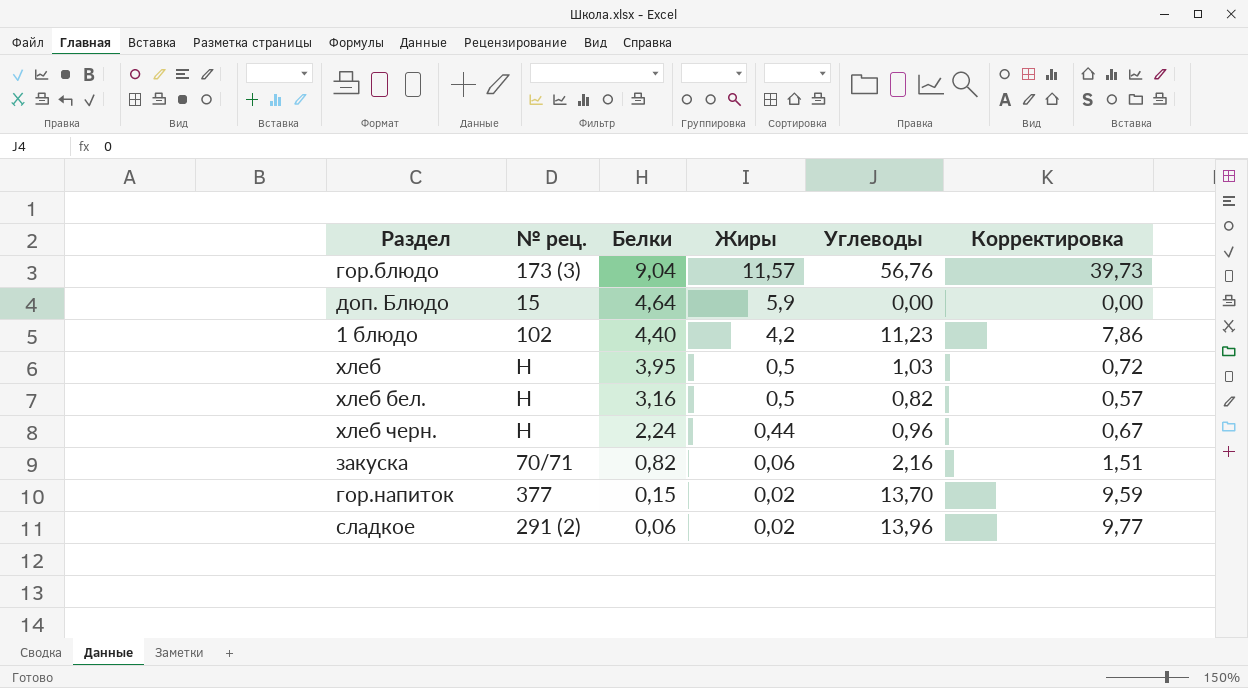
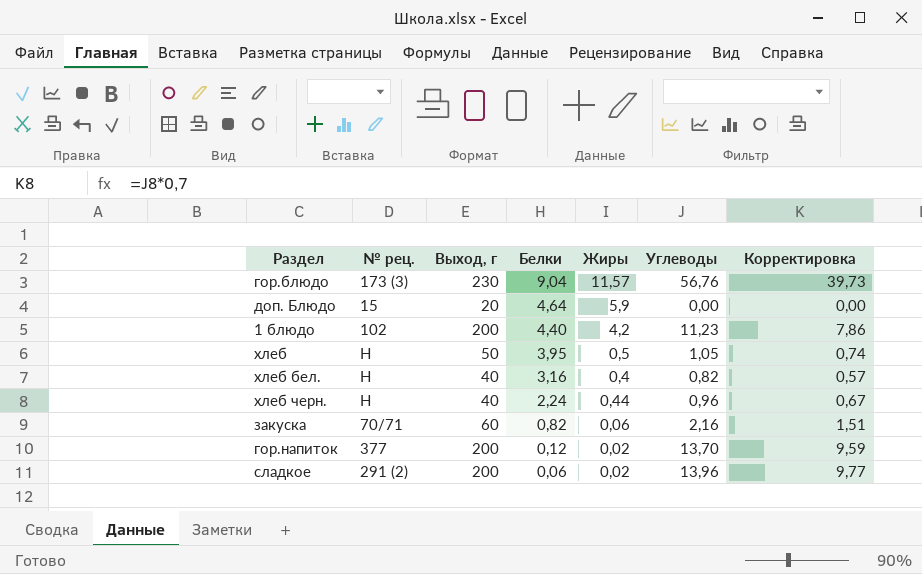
column Выход, г | position: none -> 3
хлеб | Углеводы: 1,03 -> 1,05
хлеб | Корректировка: 0,72 -> 0,74
хлеб бел. | Жиры: 0,5 -> 0,4
гор.напиток | Белки: 0,15 -> 0,12

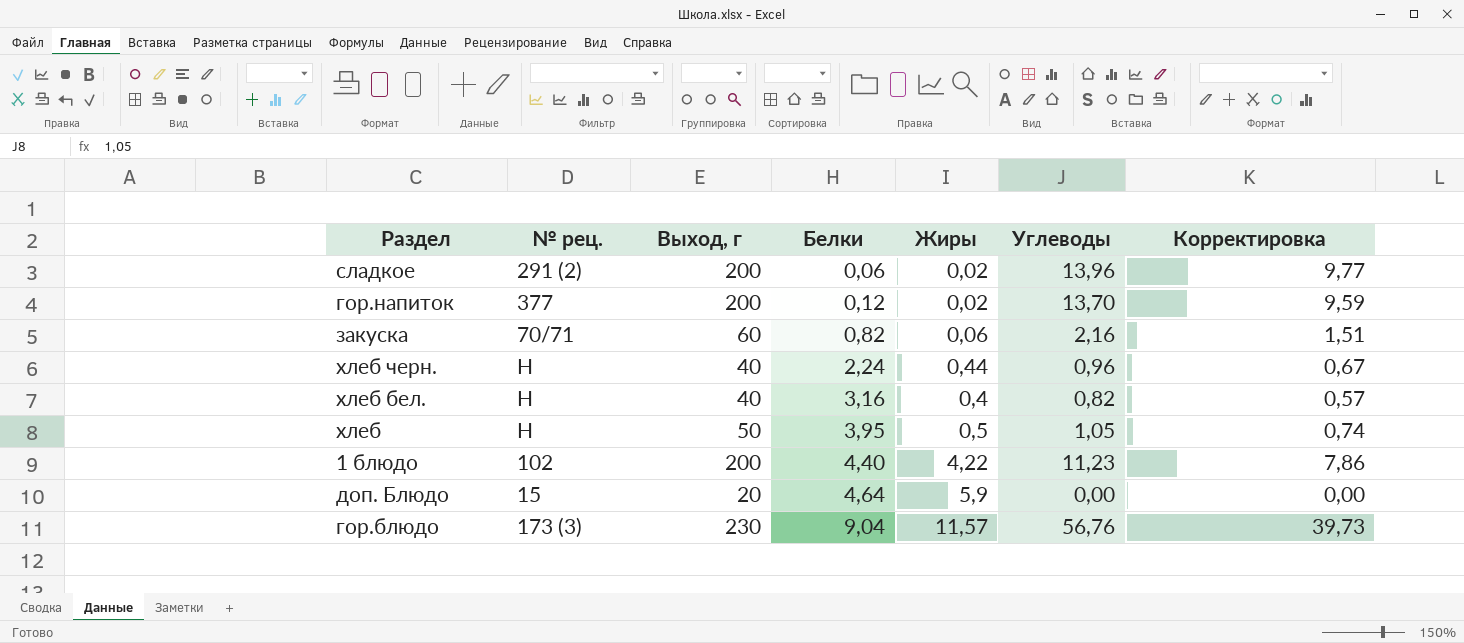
row order: Белки descending -> Белки ascending
1 блюдо | Жиры: 4,2 -> 4,22

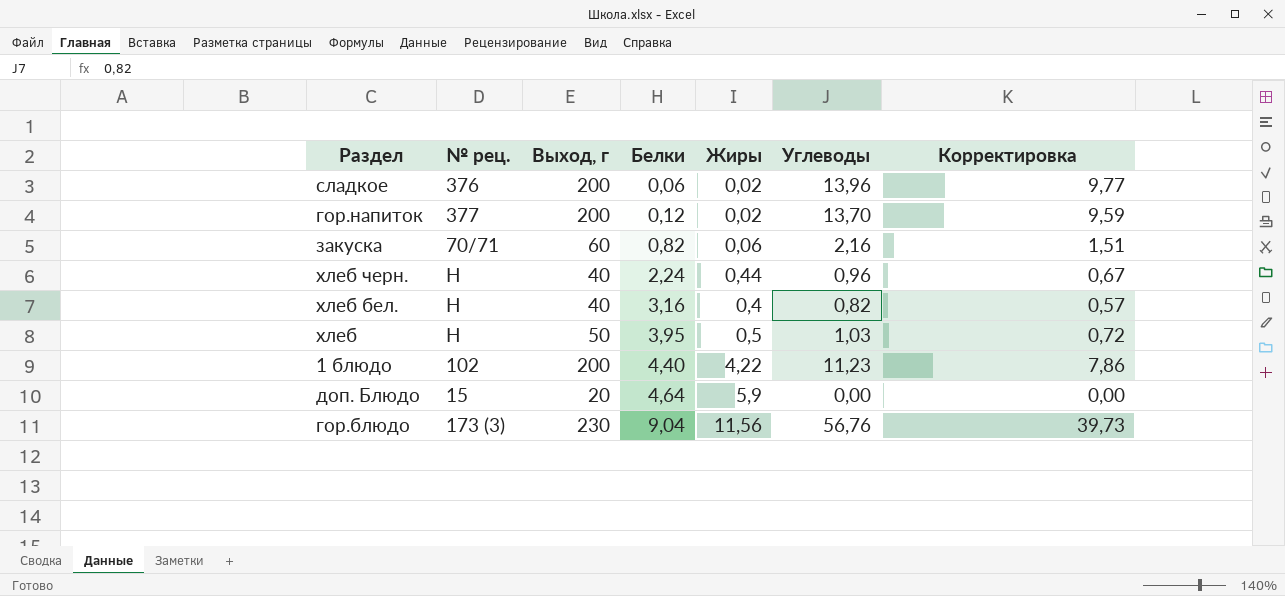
сладкое | № рец.: 291 (2) -> 376
хлеб | Углеводы: 1,05 -> 1,03
хлеб | Корректировка: 0,74 -> 0,72
гор.блюдо | Жиры: 11,57 -> 11,56

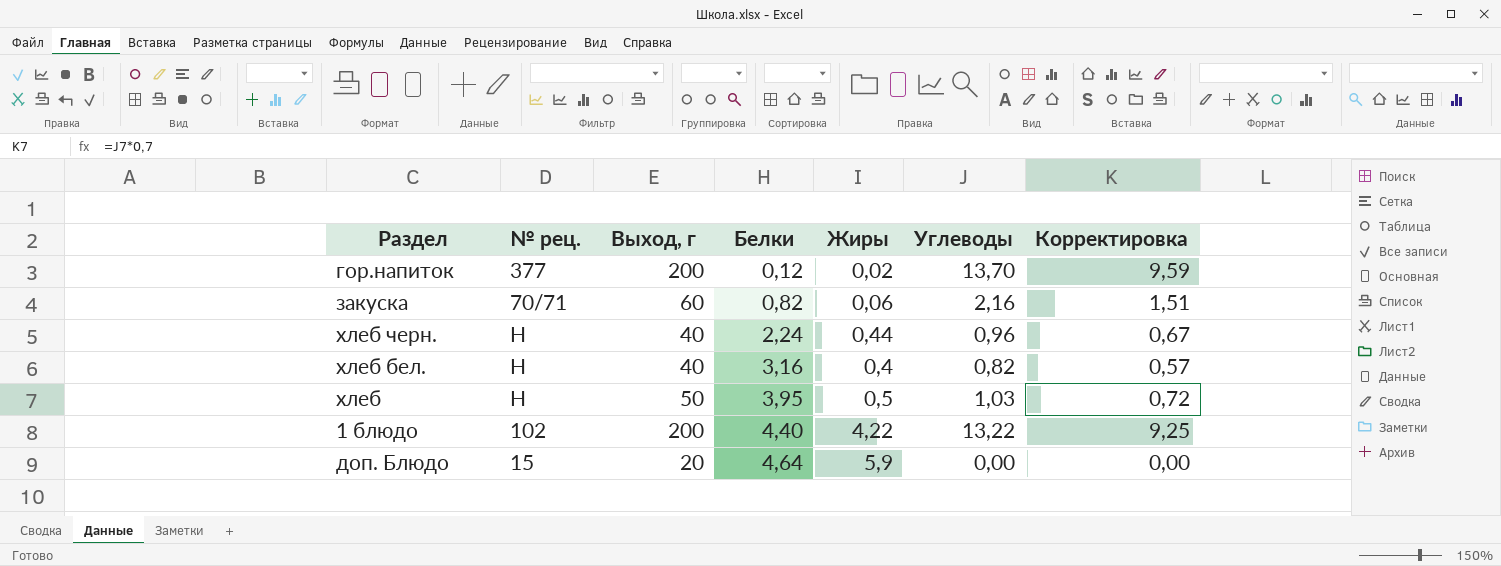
row сладкое: 376 | 200 | 0,06 | 0,02 | 13,96 | 9,77 -> none
row гор.блюдо: 173 (3) | 230 | 9,04 | 11,56 | 56,76 | 39,73 -> none
1 блюдо | Углеводы: 11,23 -> 13,22
1 блюдо | Корректировка: 7,86 -> 9,25

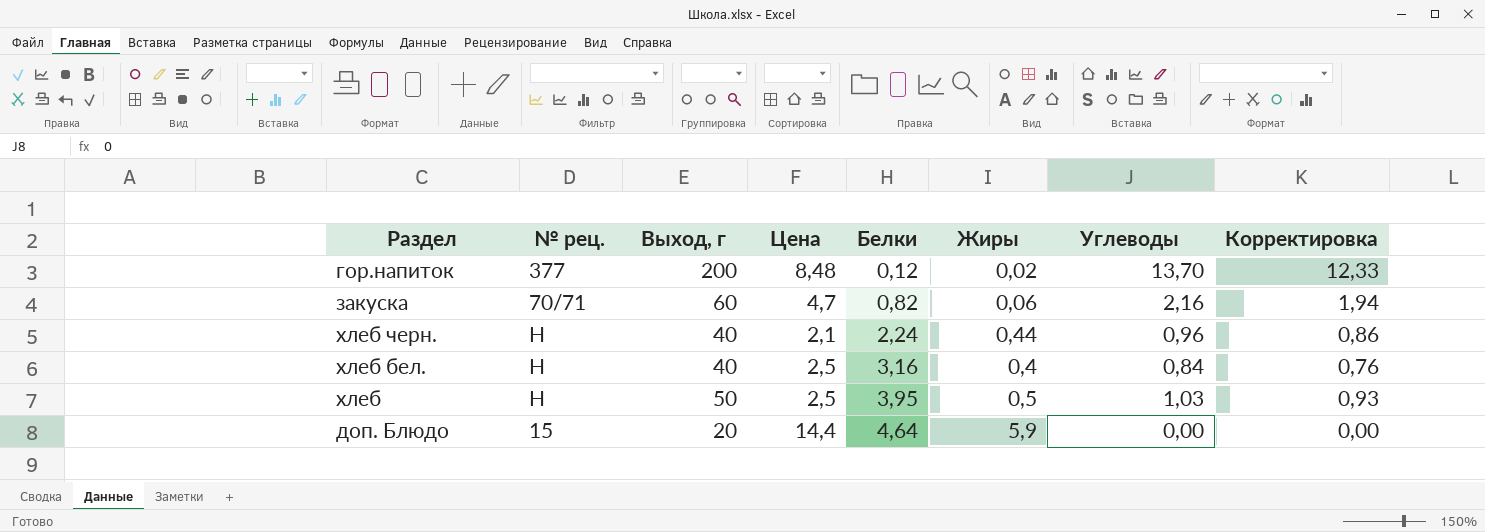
column Цена | position: none -> 4
column Корректировка | formula: [Углеводы] * 0,7 -> [Углеводы] * 0,9
row 1 блюдо: 102 | 200 | 4,40 | 4,22 | 13,22 | 9,25 -> none
хлеб бел. | Углеводы: 0,82 -> 0,84

